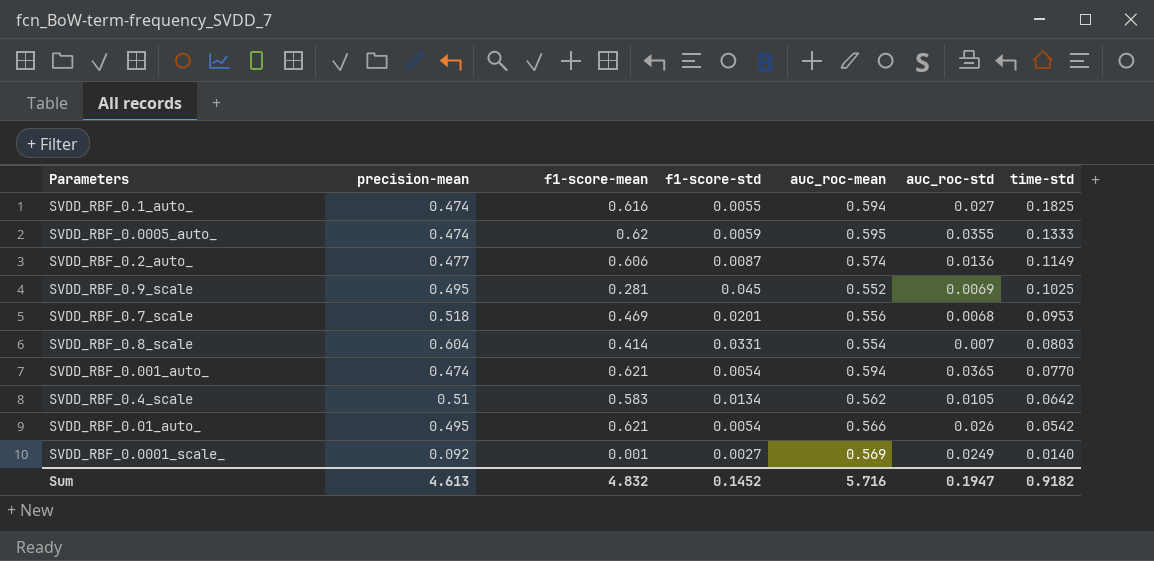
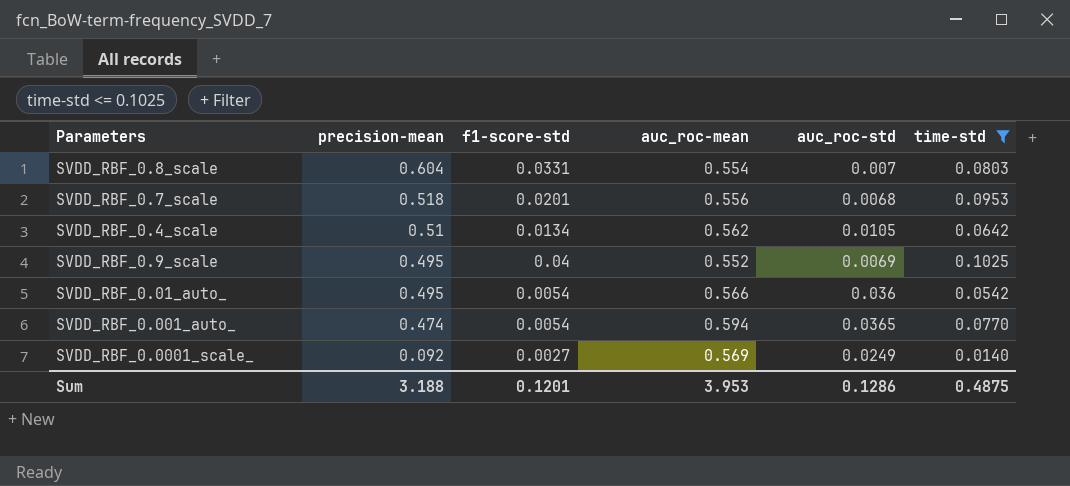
filter: none -> time-std <= 0.1025
row order: time-std descending -> precision-mean descending
column f1-score-mean | position: 3 -> none
SVDD_RBF_0.9_scale | f1-score-std: 0.045 -> 0.04
SVDD_RBF_0.01_auto_ | auc_roc-std: 0.026 -> 0.036
Sum | precision-mean: 4.613 -> 3.188
Sum | f1-score-std: 0.1452 -> 0.1201
Sum | auc_roc-mean: 5.716 -> 3.953
Sum | auc_roc-std: 0.1947 -> 0.1286
Sum | time-std: 0.9182 -> 0.4875

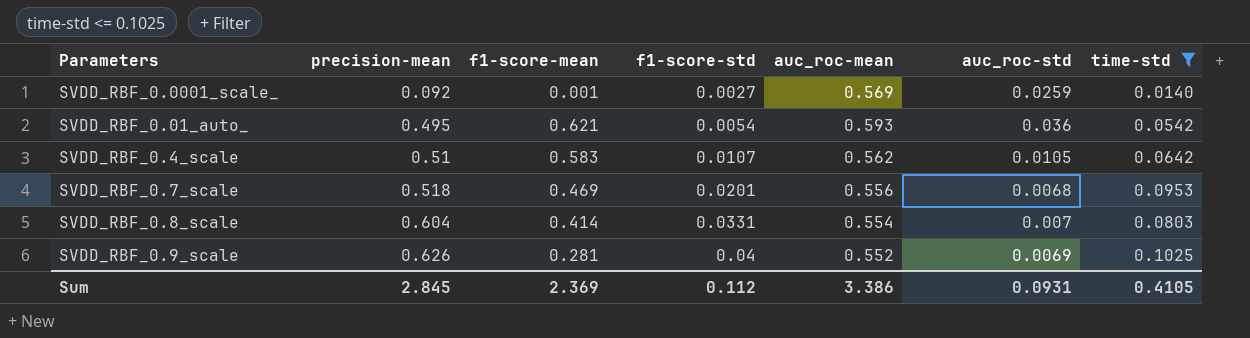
row order: precision-mean descending -> precision-mean ascending
column f1-score-mean | position: none -> 3
row SVDD_RBF_0.001_auto_: 0.474 | 0.0054 | 0.594 | 0.0365 | 0.0770 -> none
SVDD_RBF_0.0001_scale_ | auc_roc-std: 0.0249 -> 0.0259
SVDD_RBF_0.01_auto_ | auc_roc-mean: 0.566 -> 0.593
SVDD_RBF_0.4_scale | f1-score-std: 0.0134 -> 0.0107
SVDD_RBF_0.9_scale | precision-mean: 0.495 -> 0.626
Sum | precision-mean: 3.188 -> 2.845
Sum | f1-score-std: 0.1201 -> 0.112
Sum | auc_roc-mean: 3.953 -> 3.386
Sum | auc_roc-std: 0.1286 -> 0.0931
Sum | time-std: 0.4875 -> 0.4105

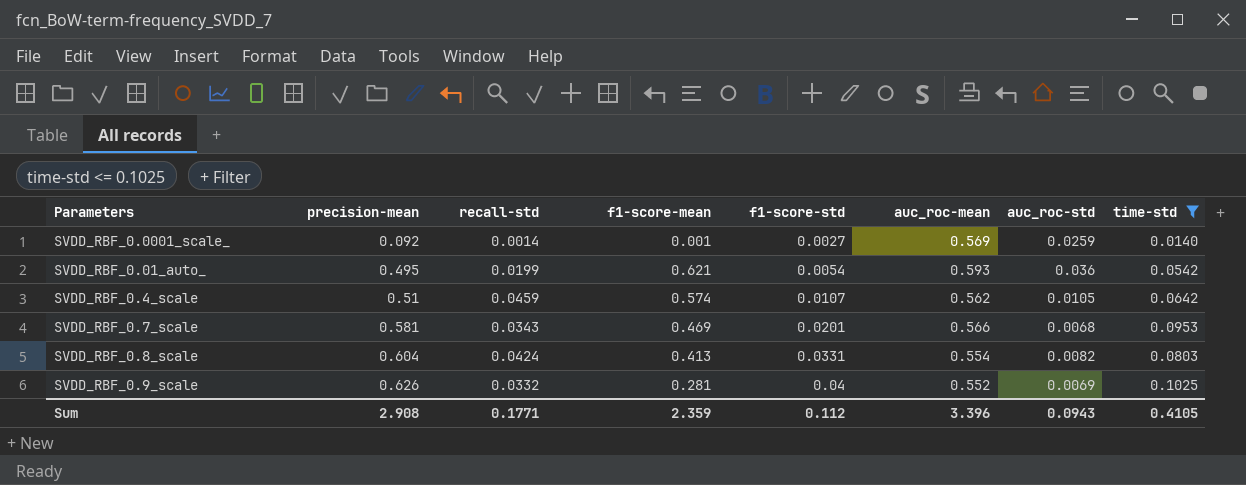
column recall-std | position: none -> 3
SVDD_RBF_0.4_scale | f1-score-mean: 0.583 -> 0.574
SVDD_RBF_0.7_scale | precision-mean: 0.518 -> 0.581
SVDD_RBF_0.7_scale | auc_roc-mean: 0.556 -> 0.566
SVDD_RBF_0.8_scale | f1-score-mean: 0.414 -> 0.413
SVDD_RBF_0.8_scale | auc_roc-std: 0.007 -> 0.0082
Sum | precision-mean: 2.845 -> 2.908
Sum | f1-score-mean: 2.369 -> 2.359
Sum | auc_roc-mean: 3.386 -> 3.396
Sum | auc_roc-std: 0.0931 -> 0.0943

